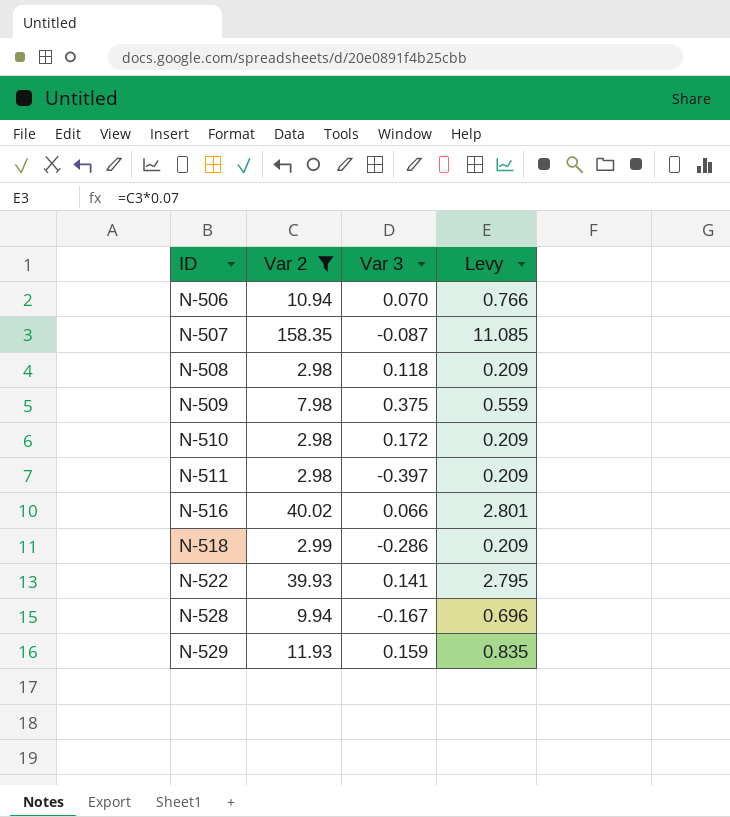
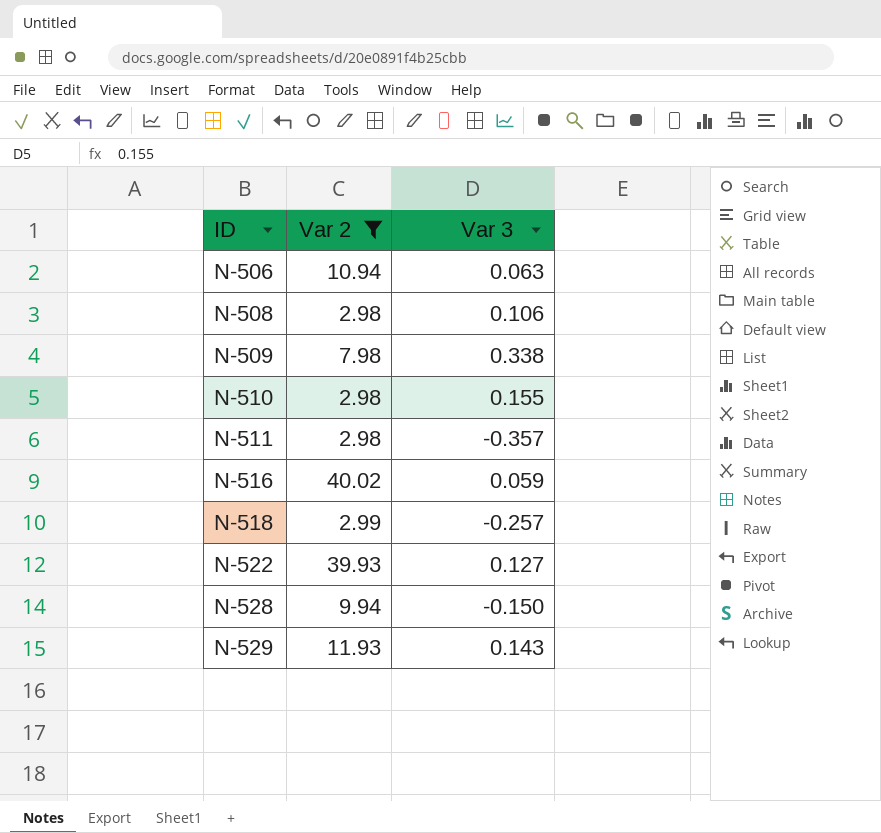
column Levy | formula: [Var 2] * 0.07 -> none
row N-507: 158.35 | -0.087 | 11.085 -> none
N-506 | Var 3: 0.070 -> 0.063
N-508 | Var 3: 0.118 -> 0.106
N-509 | Var 3: 0.375 -> 0.338
N-510 | Var 3: 0.172 -> 0.155
N-511 | Var 3: -0.397 -> -0.357
N-516 | Var 3: 0.066 -> 0.059
N-518 | Var 3: -0.286 -> -0.257
N-522 | Var 3: 0.141 -> 0.127
N-528 | Var 3: -0.167 -> -0.150
N-529 | Var 3: 0.159 -> 0.143

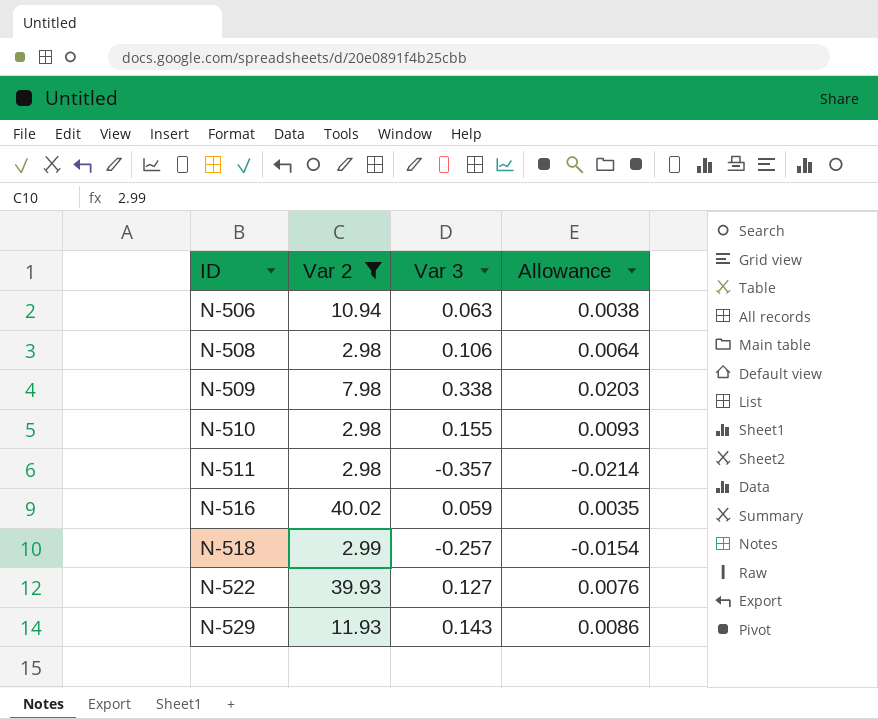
column Allowance | formula: none -> [Var 3] * 0.06
row N-528: 9.94 | -0.150 -> none

